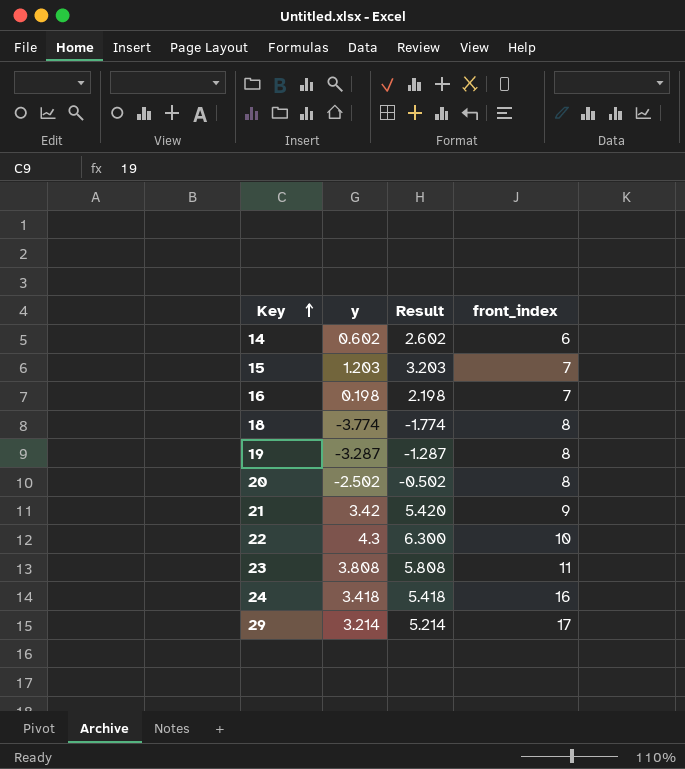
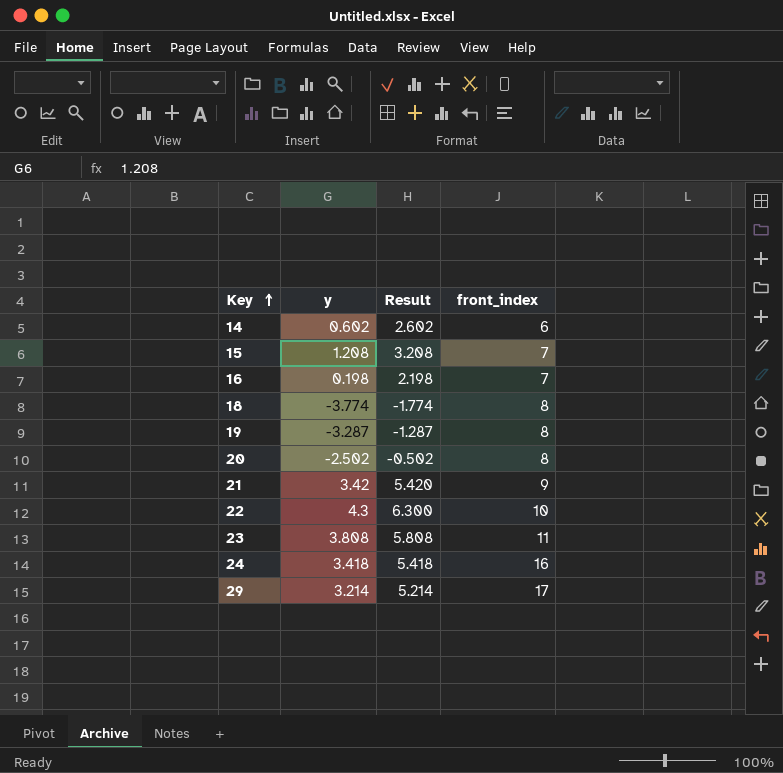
15 | y: 1.203 -> 1.208
15 | Result: 3.203 -> 3.208

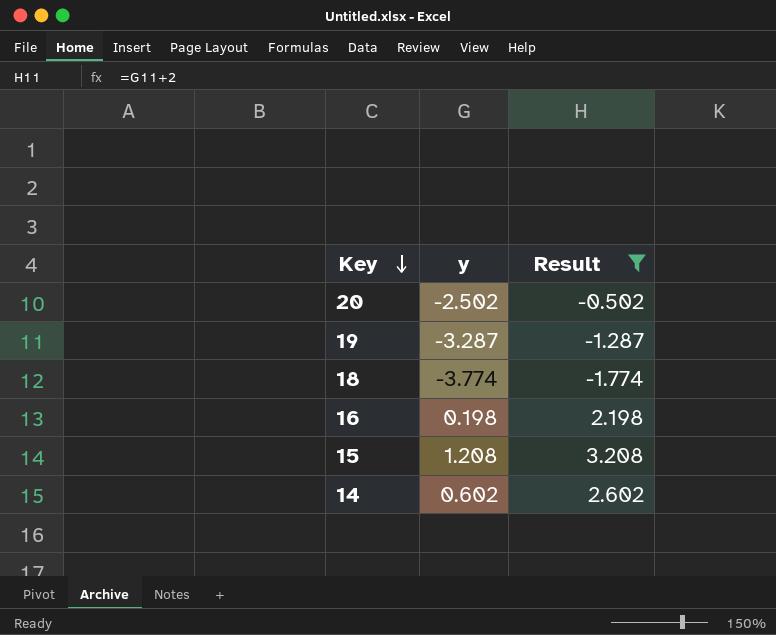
filter: none -> Result <= 3.208
row order: Key ascending -> Key descending
column front_index | position: 4 -> none

